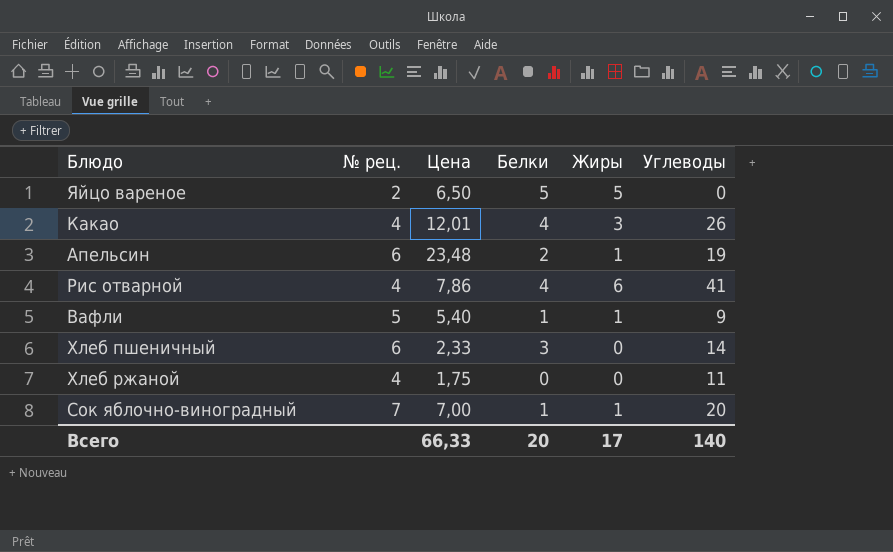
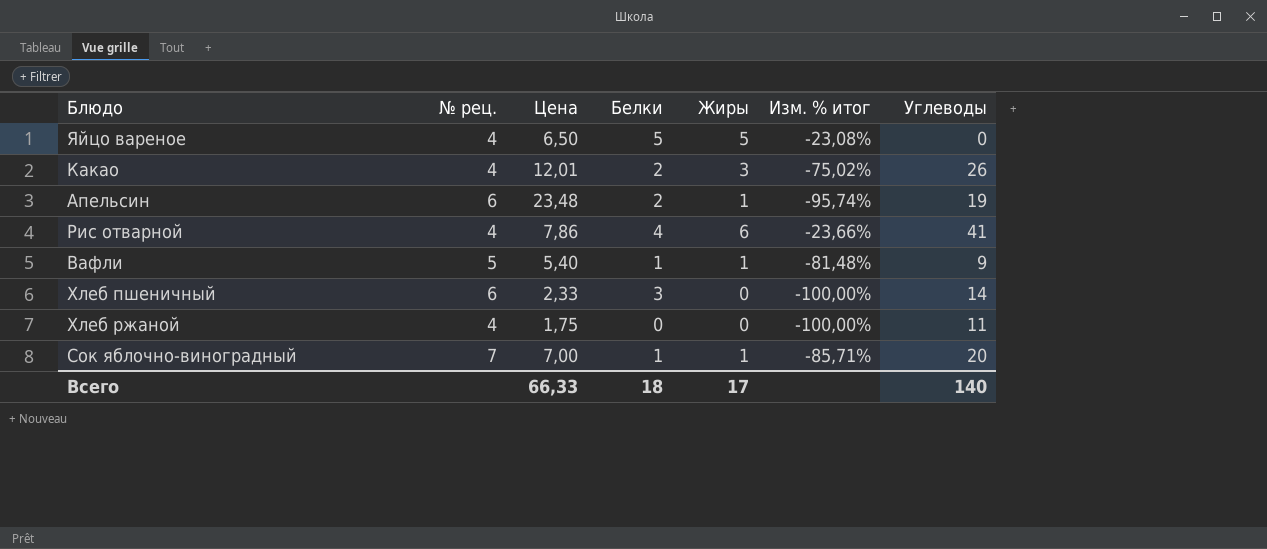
column Изм. % итог | formula: none -> ([Жиры] - [Цена]) / [Цена]
Яйцо вареное | № рец.: 2 -> 4
Какао | Белки: 4 -> 2
Всего | Белки: 20 -> 18

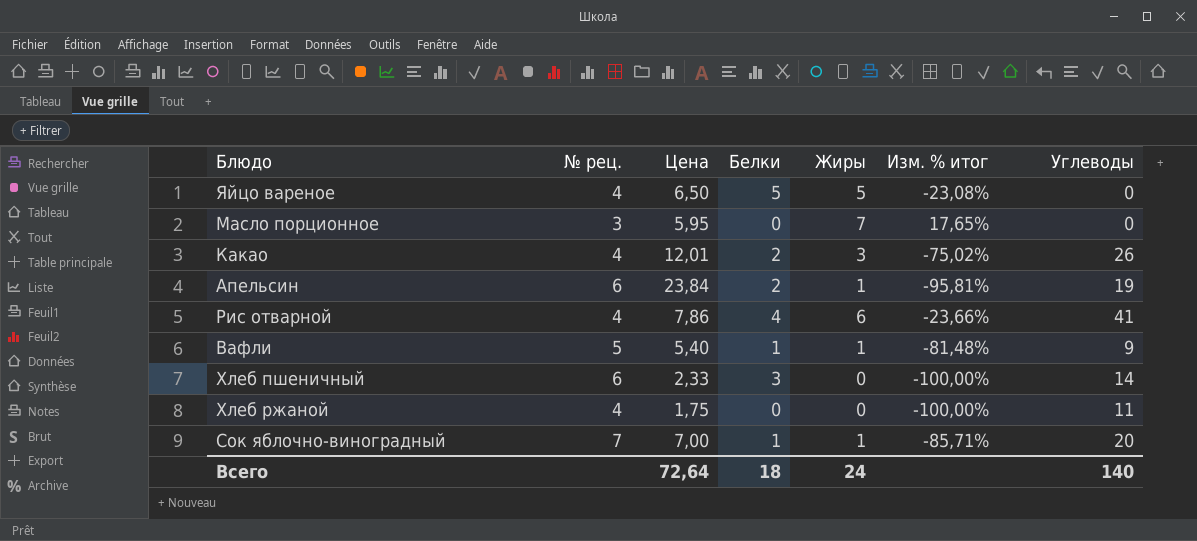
row Масло порционное: none -> 3 | 5,95 | 0 | 7 | 17,65% | 0
Апельсин | Цена: 23,48 -> 23,84
Апельсин | Изм. % итог: -95,74% -> -95,81%
Всего | Цена: 66,33 -> 72,64
Всего | Жиры: 17 -> 24

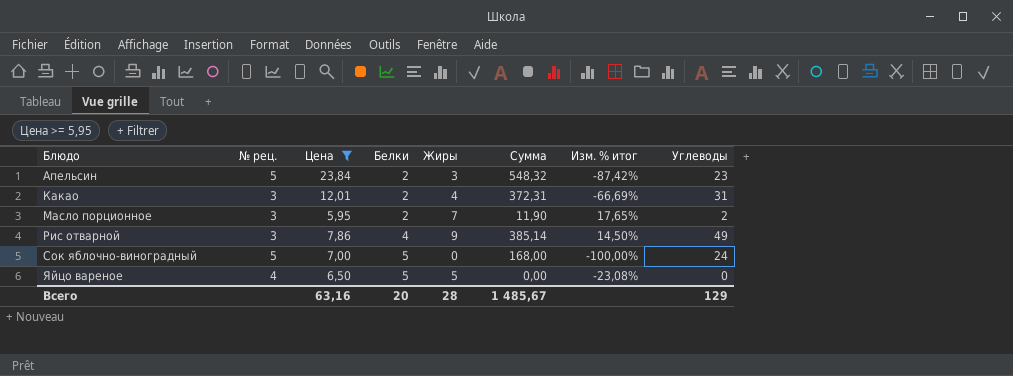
filter: none -> Цена >= 5,95
row order: none -> Блюдо ascending
column Сумма | formula: none -> [Цена] * [Углеводы]
Апельсин | № рец.: 6 -> 5
Апельсин | Жиры: 1 -> 3
Апельсин | Изм. % итог: -95,81% -> -87,42%
Апельсин | Углеводы: 19 -> 23
Какао | № рец.: 4 -> 3
Какао | Жиры: 3 -> 4
Какао | Изм. % итог: -75,02% -> -66,69%
Какао | Углеводы: 26 -> 31
Масло порционное | Белки: 0 -> 2
Масло порционное | Углеводы: 0 -> 2
Рис отварной | № рец.: 4 -> 3
Рис отварной | Жиры: 6 -> 9
Рис отварной | Изм. % итог: -23,66% -> 14,50%
Рис отварной | Углеводы: 41 -> 49
Сок яблочно-виноградный | № рец.: 7 -> 5
Сок яблочно-виноградный | Белки: 1 -> 5
Сок яблочно-виноградный | Жиры: 1 -> 0
Сок яблочно-виноградный | Изм. % итог: -85,71% -> -100,00%
Сок яблочно-виноградный | Углеводы: 20 -> 24
Всего | Цена: 72,64 -> 63,16
Всего | Белки: 18 -> 20
Всего | Жиры: 24 -> 28
Всего | Углеводы: 140 -> 129

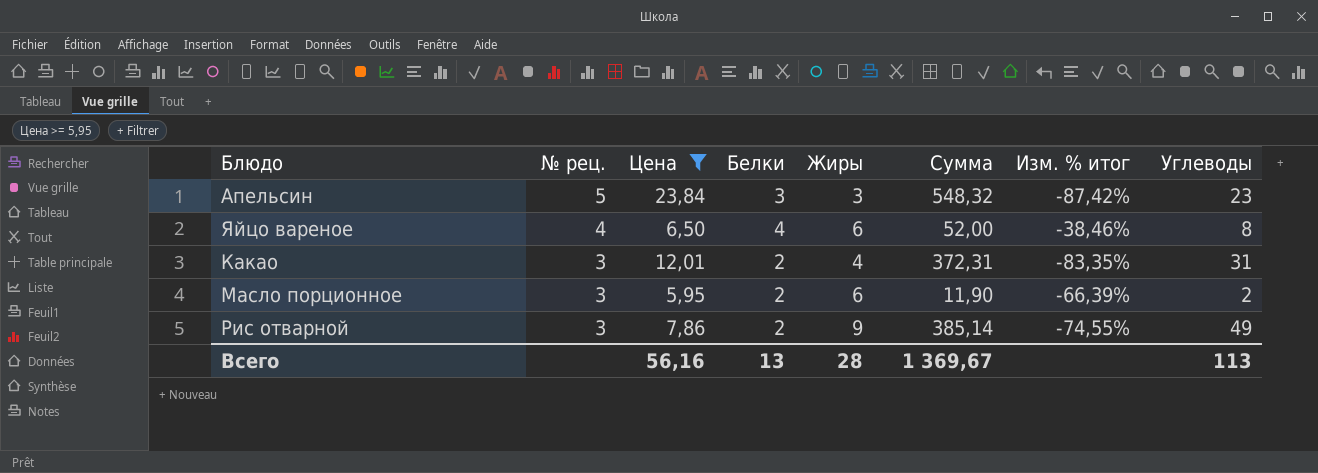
row order: Блюдо ascending -> № рец. descending
column Изм. % итог | formula: ([Жиры] - [Цена]) / [Цена] -> ([Белки] - [Цена]) / [Цена]
row Сок яблочно-виноградный: 5 | 7,00 | 5 | 0 | 168,00 | -100,00% | 24 -> none
Апельсин | Белки: 2 -> 3
Яйцо вареное | Белки: 5 -> 4
Яйцо вареное | Жиры: 5 -> 6
Яйцо вареное | Сумма: 0,00 -> 52,00
Яйцо вареное | Углеводы: 0 -> 8
Масло порционное | Жиры: 7 -> 6
Рис отварной | Белки: 4 -> 2
Всего | Цена: 63,16 -> 56,16
Всего | Белки: 20 -> 13
Всего | Сумма: 1 485,67 -> 1 369,67
Всего | Углеводы: 129 -> 113

